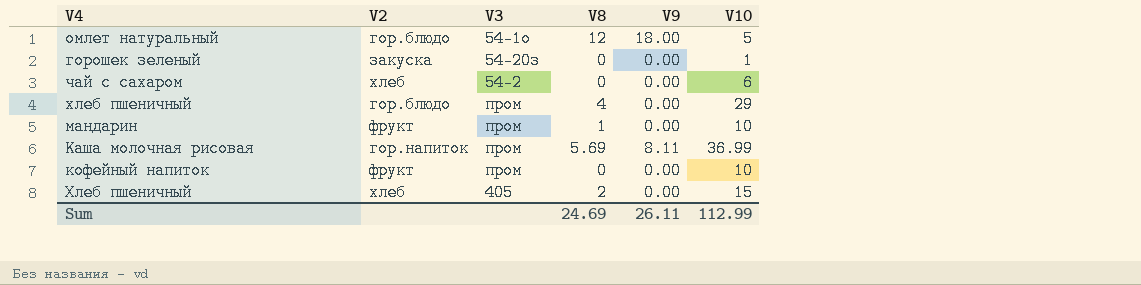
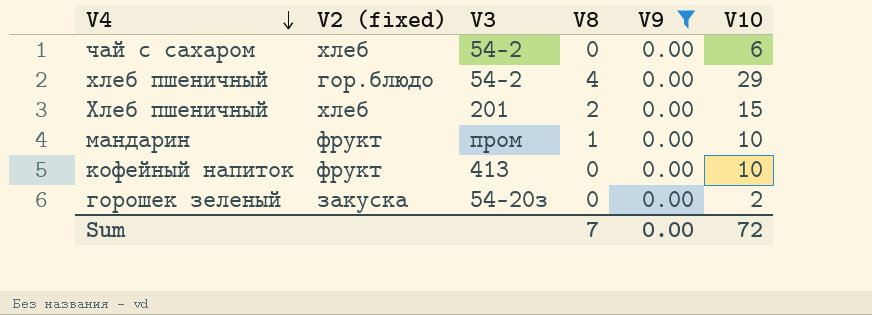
filter: none -> V9 = 0.00
row order: none -> V4 descending
column name: V2 -> V2 (fixed)
хлеб пшеничный | V3: пром -> 54-2
Хлеб пшеничный | V3: 405 -> 201
кофейный напиток | V3: пром -> 413
горошек зеленый | V10: 1 -> 2
Sum | V8: 24.69 -> 7
Sum | V9: 26.11 -> 0.00
Sum | V10: 112.99 -> 72

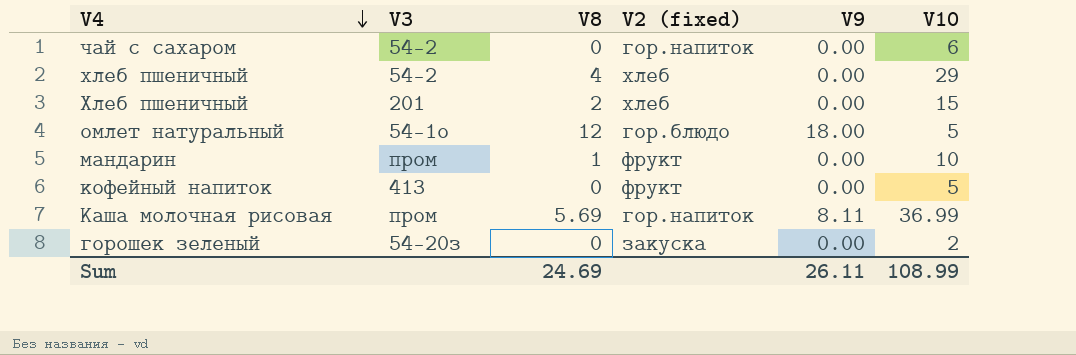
filter: V9 = 0.00 -> none
column V2 (fixed) | position: 2 -> 4
чай с сахаром | V2 (fixed): хлеб -> гор.напиток
хлеб пшеничный | V2 (fixed): гор.блюдо -> хлеб
кофейный напиток | V10: 10 -> 5
Sum | V8: 7 -> 24.69
Sum | V9: 0.00 -> 26.11
Sum | V10: 72 -> 108.99

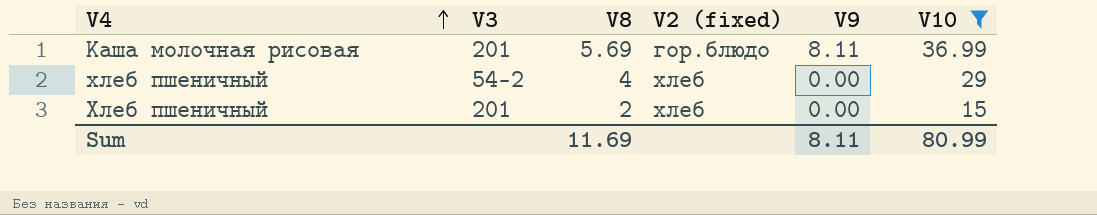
filter: none -> V10 >= 15
row order: V4 descending -> V4 ascending
Каша молочная рисовая | V3: пром -> 201
Каша молочная рисовая | V2 (fixed): гор.напиток -> гор.блюдо
Sum | V8: 24.69 -> 11.69
Sum | V9: 26.11 -> 8.11
Sum | V10: 108.99 -> 80.99

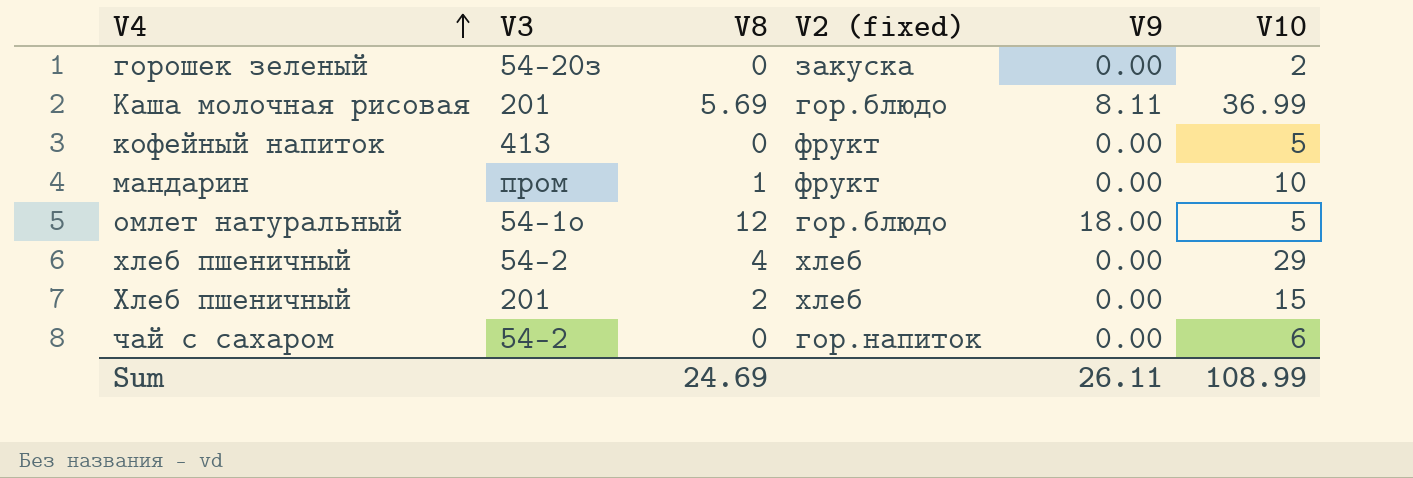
filter: V10 >= 15 -> none
Sum | V8: 11.69 -> 24.69
Sum | V9: 8.11 -> 26.11
Sum | V10: 80.99 -> 108.99

